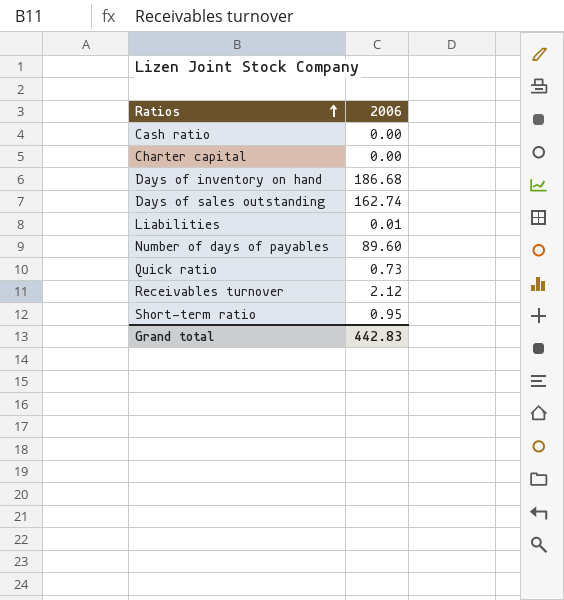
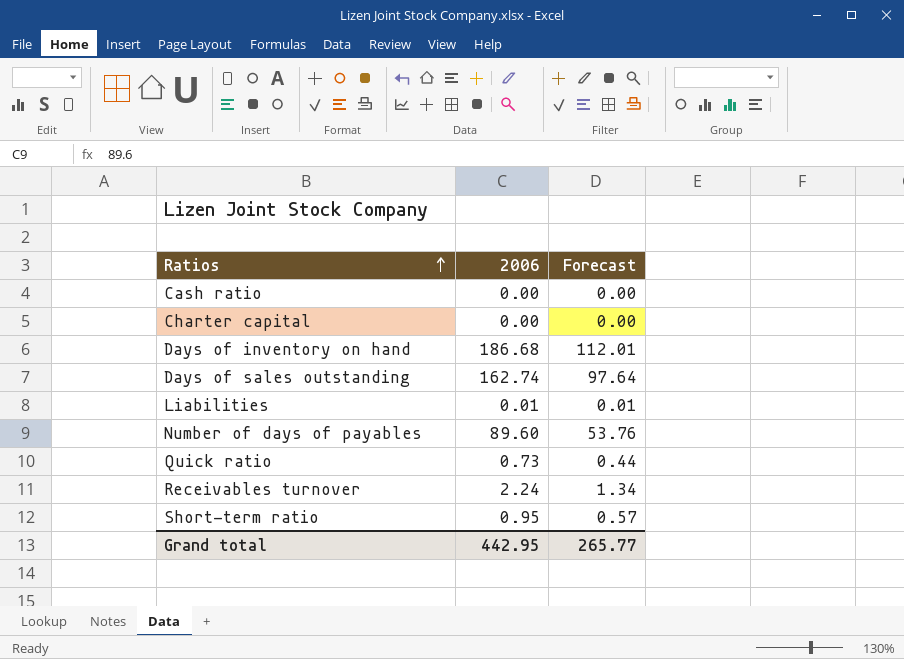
column Forecast | formula: none -> [2006] * 0.6
Receivables turnover | 2006: 2.12 -> 2.24
Grand total | 2006: 442.83 -> 442.95

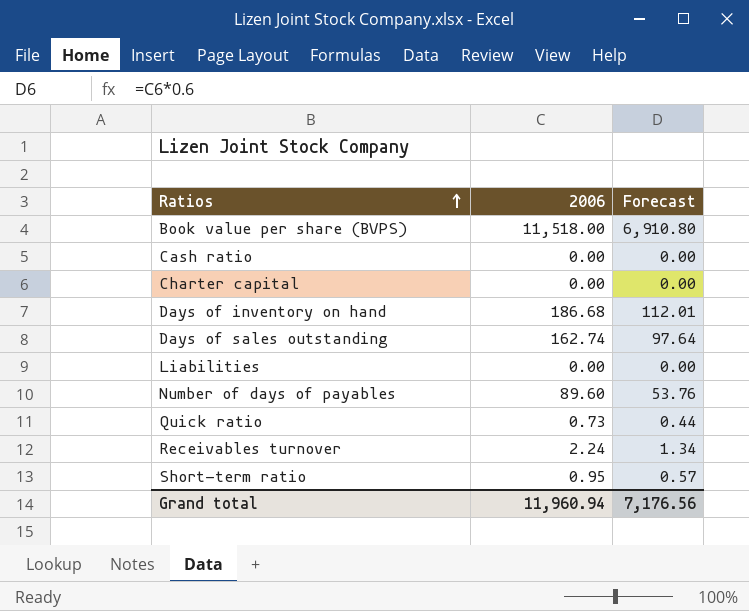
row Book value per share (BVPS): none -> 11,518.00 | 6,910.80
Liabilities | 2006: 0.01 -> 0.00
Liabilities | Forecast: 0.01 -> 0.00
Grand total | 2006: 442.95 -> 11,960.94
Grand total | Forecast: 265.77 -> 7,176.56

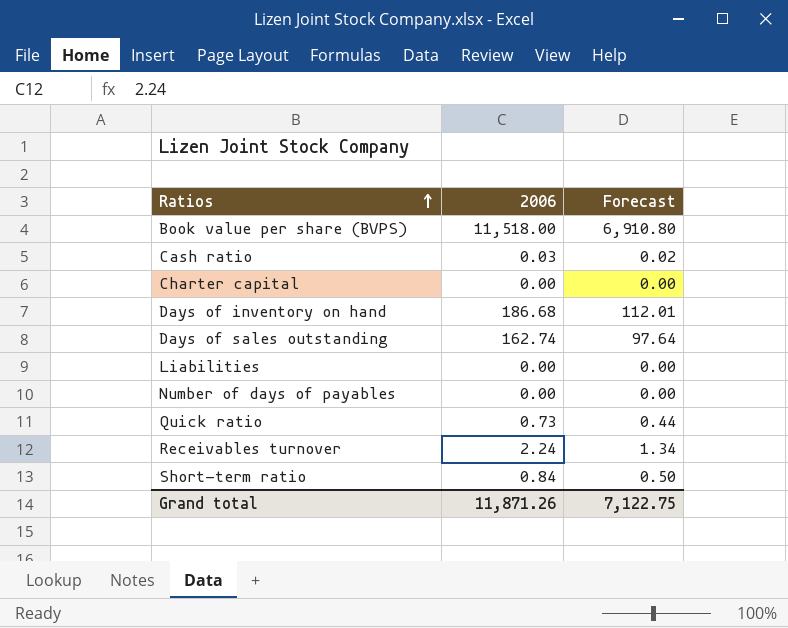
Cash ratio | 2006: 0.00 -> 0.03
Cash ratio | Forecast: 0.00 -> 0.02
Number of days of payables | 2006: 89.60 -> 0.00
Number of days of payables | Forecast: 53.76 -> 0.00
Short-term ratio | 2006: 0.95 -> 0.84
Short-term ratio | Forecast: 0.57 -> 0.50
Grand total | 2006: 11,960.94 -> 11,871.26
Grand total | Forecast: 7,176.56 -> 7,122.75

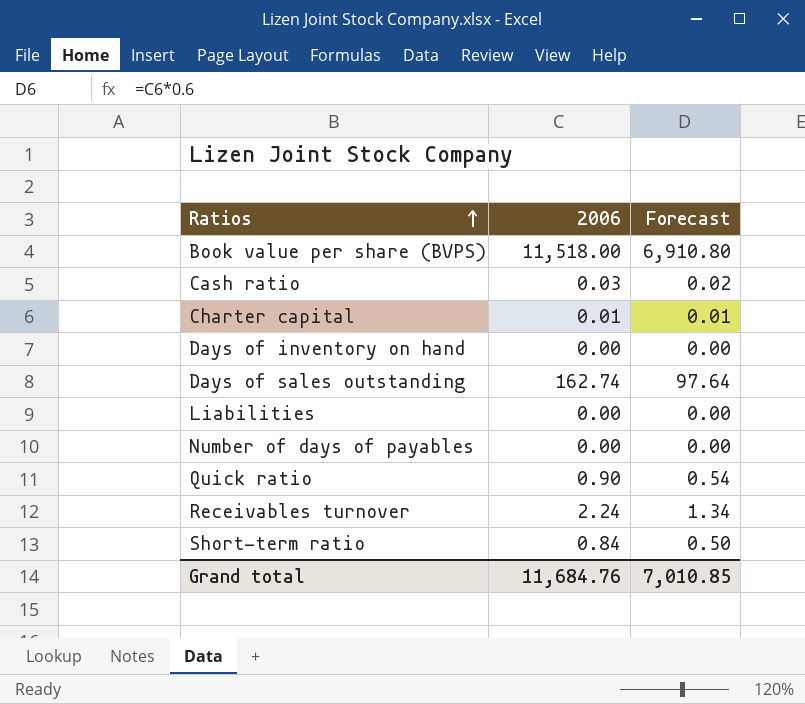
Charter capital | 2006: 0.00 -> 0.01
Charter capital | Forecast: 0.00 -> 0.01
Days of inventory on hand | 2006: 186.68 -> 0.00
Days of inventory on hand | Forecast: 112.01 -> 0.00
Quick ratio | 2006: 0.73 -> 0.90
Quick ratio | Forecast: 0.44 -> 0.54
Grand total | 2006: 11,871.26 -> 11,684.76
Grand total | Forecast: 7,122.75 -> 7,010.85

